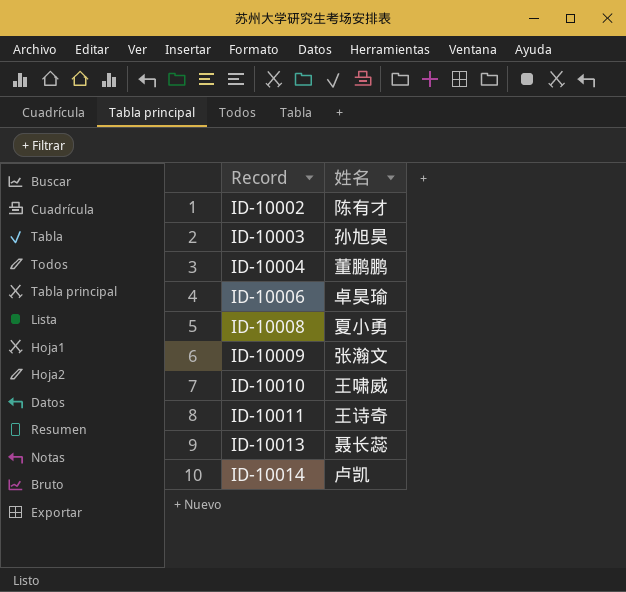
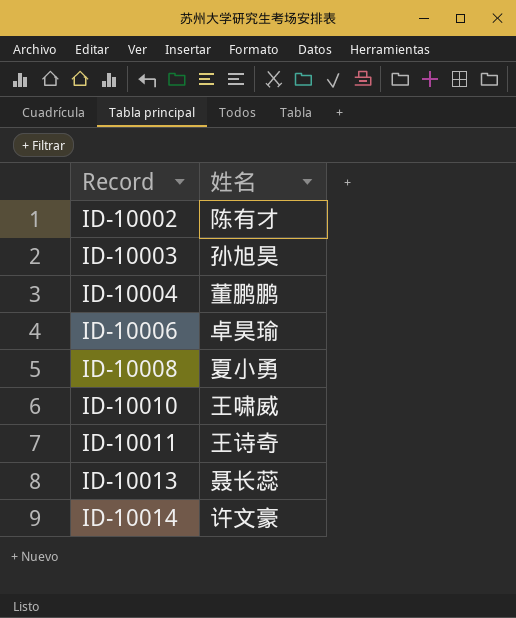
row ID-10009: 张瀚文 -> none
ID-10014 | 姓名: 卢凯 -> 许文豪

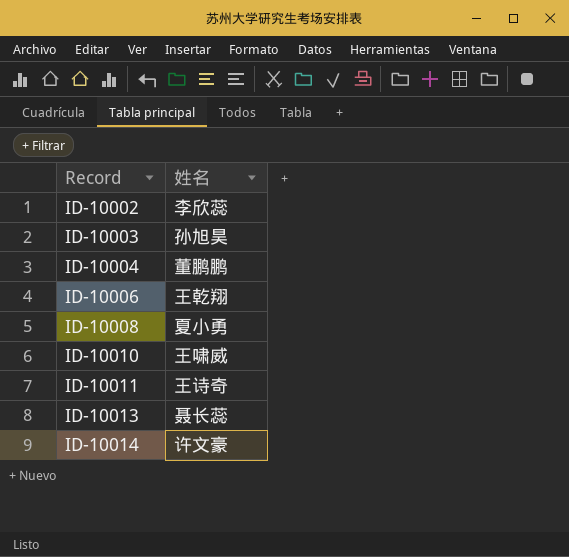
ID-10002 | 姓名: 陈有才 -> 李欣蕊
ID-10006 | 姓名: 卓昊瑜 -> 王乾翔

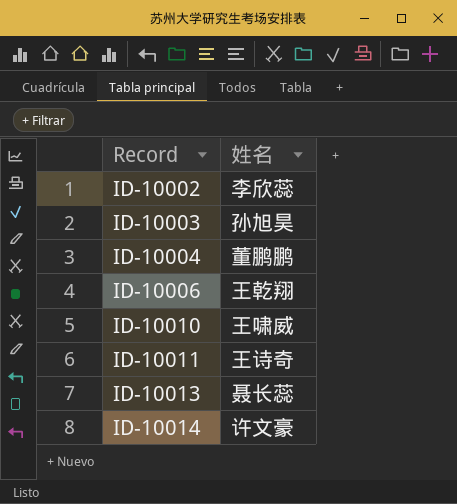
row ID-10008: 夏小勇 -> none

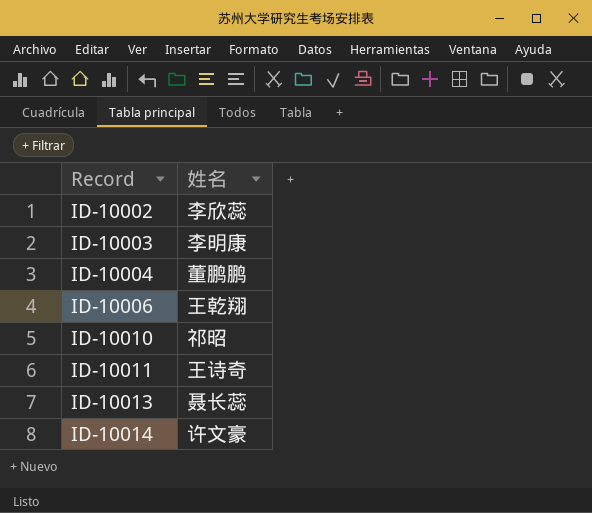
ID-10003 | 姓名: 孙旭昊 -> 李明康
ID-10010 | 姓名: 王啸威 -> 祁昭

